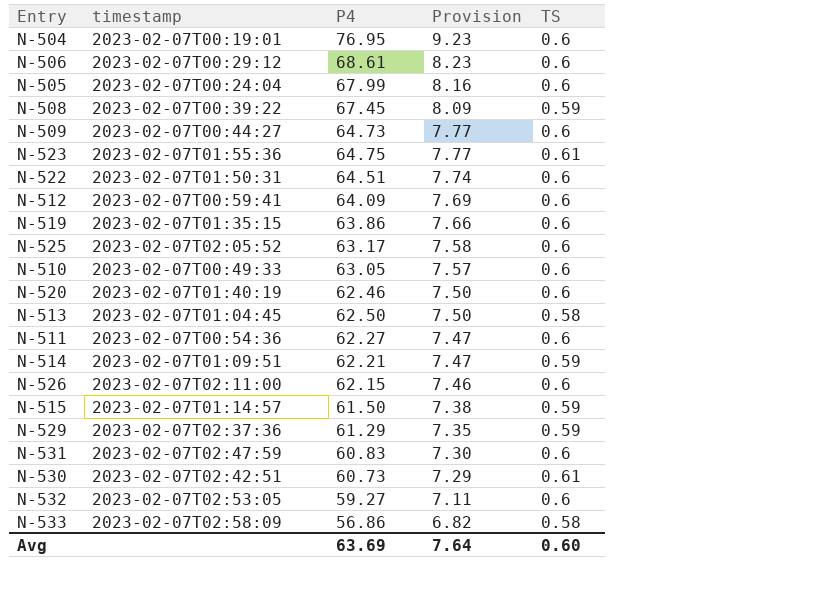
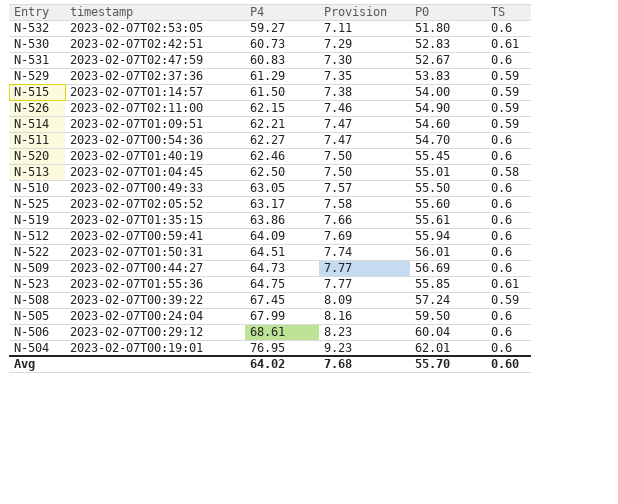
row order: Provision descending -> P4 ascending
column P0 | position: none -> 5
row N-533: 2023-02-07T02:58:09 | 56.86 | 6.82 | 0.58 -> none
N-526 | TS: 0.6 -> 0.59
Avg | P4: 63.69 -> 64.02
Avg | Provision: 7.64 -> 7.68

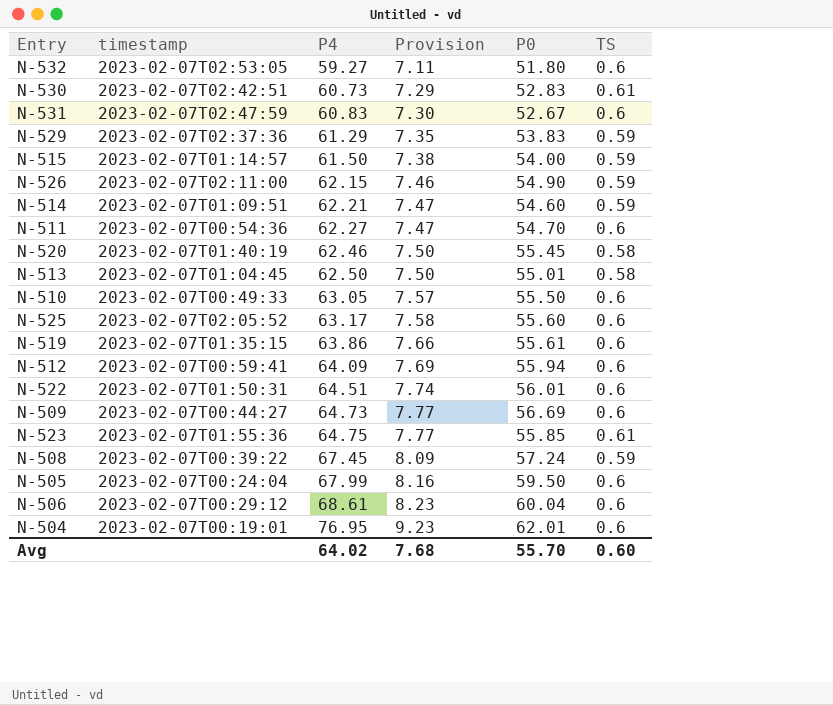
N-520 | TS: 0.6 -> 0.58

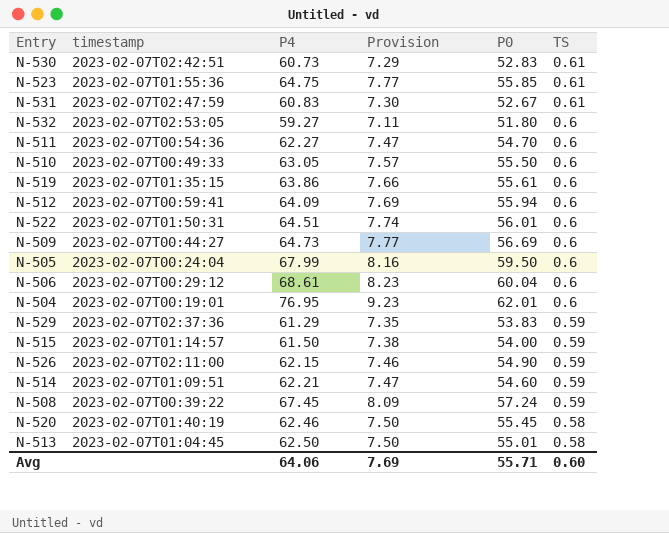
row order: P4 ascending -> TS descending
row N-525: 2023-02-07T02:05:52 | 63.17 | 7.58 | 55.60 | 0.6 -> none
N-531 | TS: 0.6 -> 0.61
Avg | P4: 64.02 -> 64.06
Avg | Provision: 7.68 -> 7.69
Avg | P0: 55.70 -> 55.71

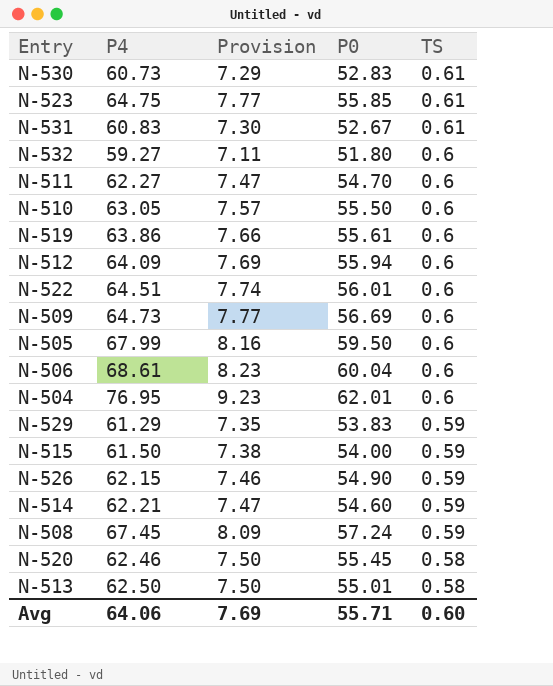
column timestamp | position: 2 -> none

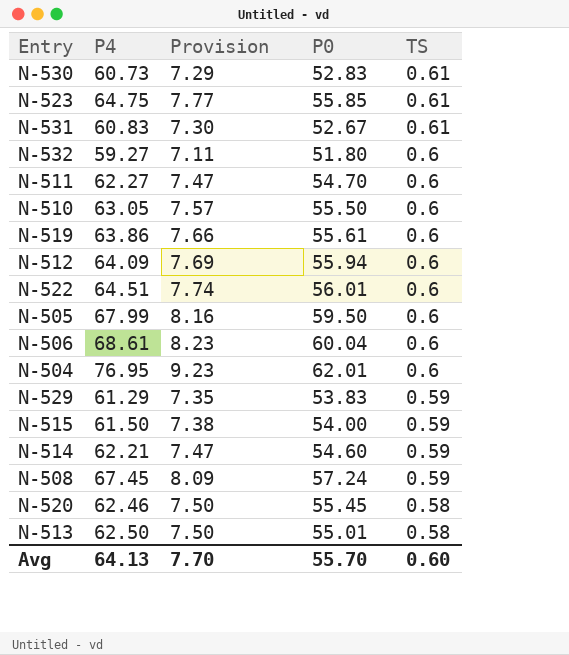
row N-509: 64.73 | 7.77 | 56.69 | 0.6 -> none
row N-526: 62.15 | 7.46 | 54.90 | 0.59 -> none
Avg | P4: 64.06 -> 64.13
Avg | Provision: 7.69 -> 7.70
Avg | P0: 55.71 -> 55.70

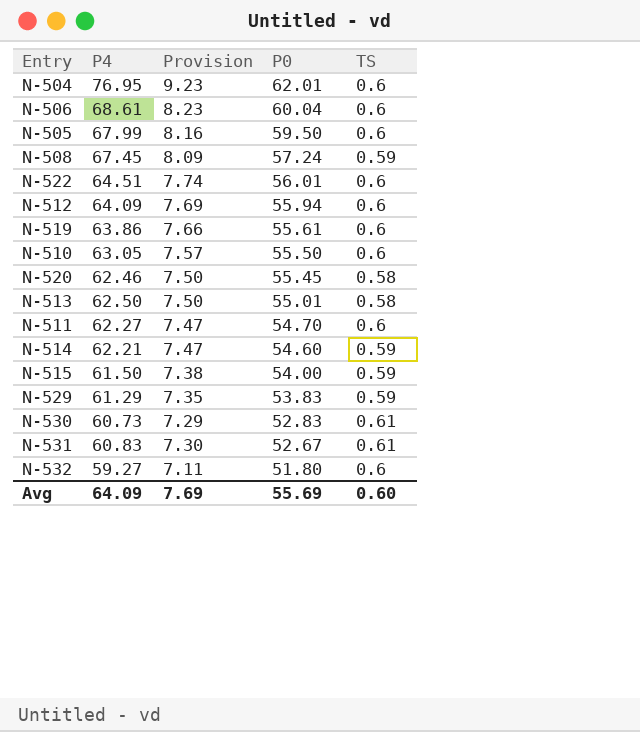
row order: TS descending -> P0 descending
row N-523: 64.75 | 7.77 | 55.85 | 0.61 -> none
Avg | P4: 64.13 -> 64.09
Avg | Provision: 7.70 -> 7.69
Avg | P0: 55.70 -> 55.69

